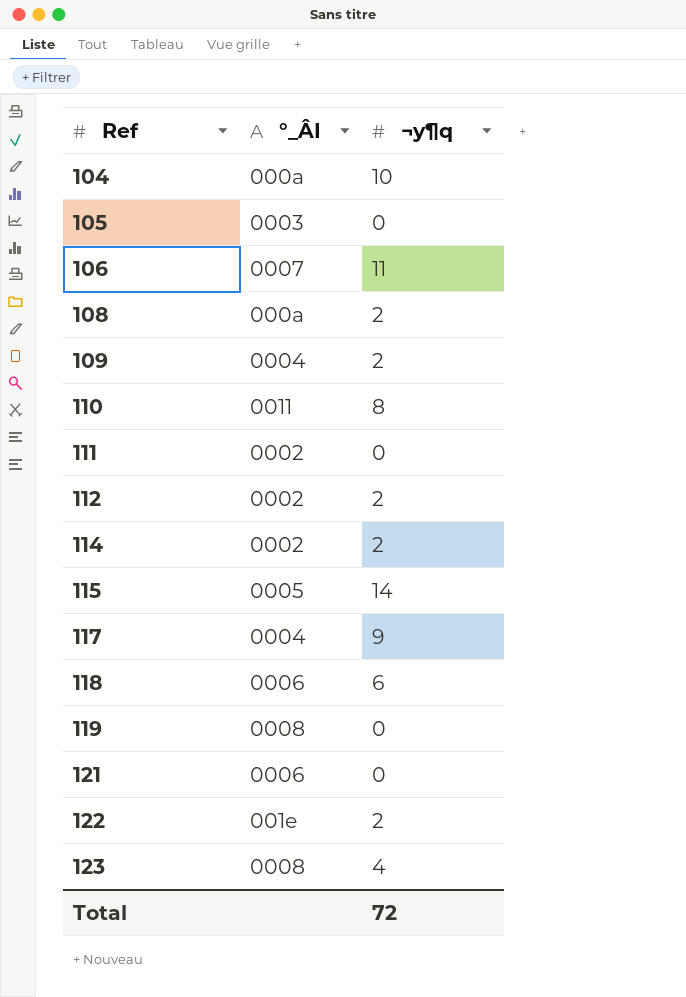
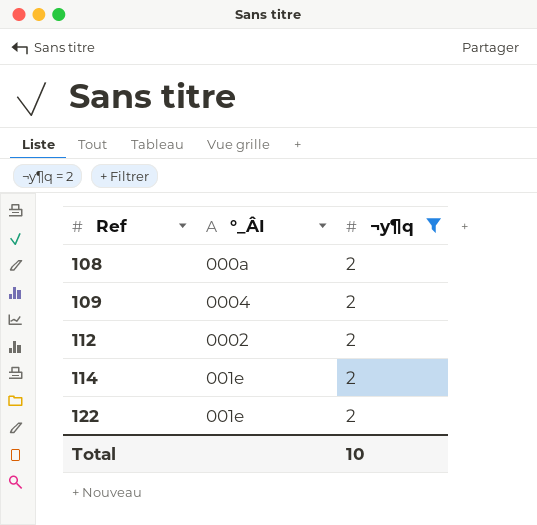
filter: none -> ¬y¶q = 2
114 | °_ÂI: 0002 -> 001e
Total | ¬y¶q: 72 -> 10

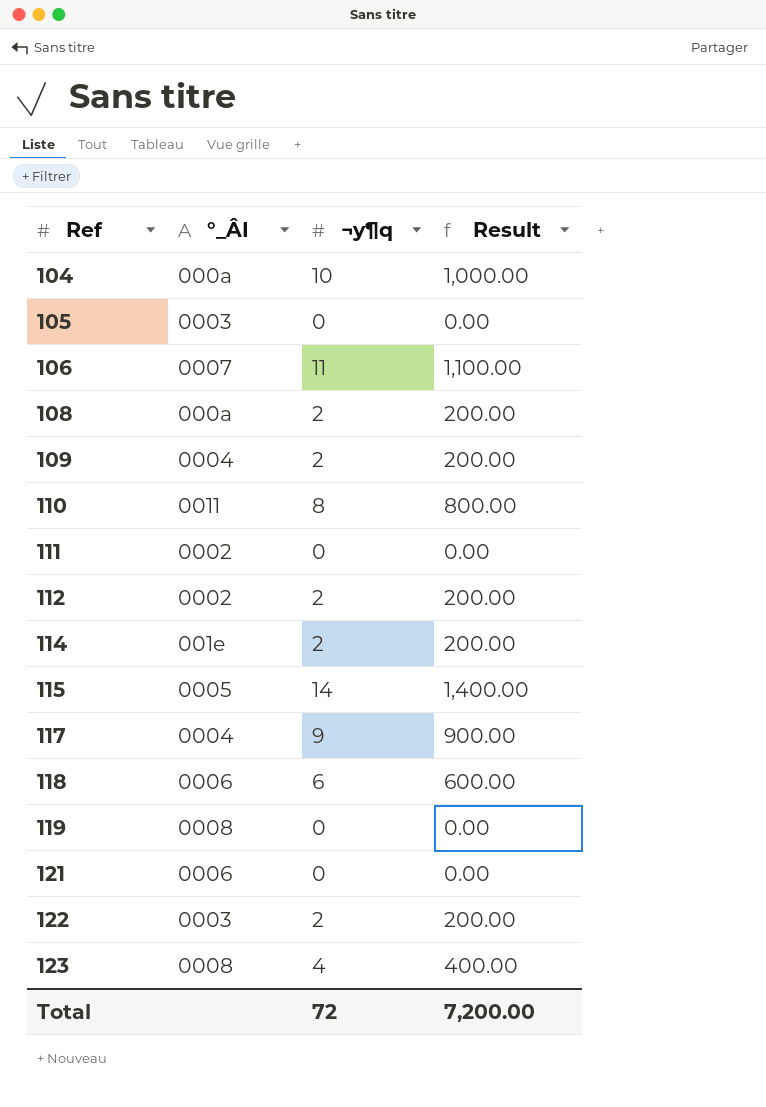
filter: ¬y¶q = 2 -> none
column Result | formula: none -> [¬y¶q] * 100
122 | °_ÂI: 001e -> 0003
Total | ¬y¶q: 10 -> 72

